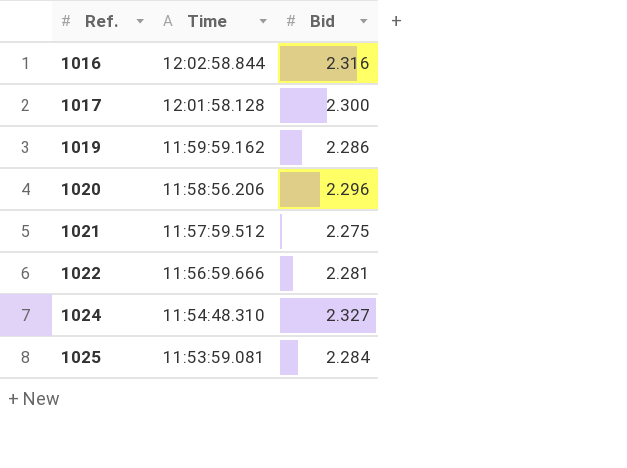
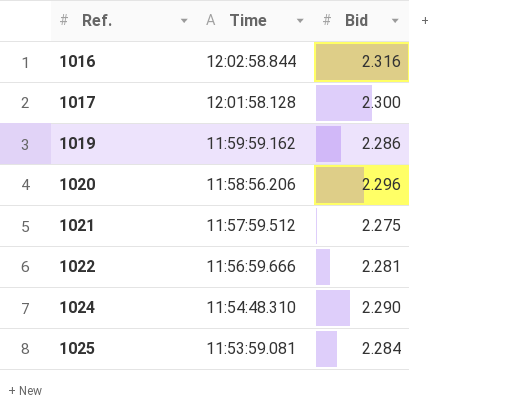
1024 | Bid: 2.327 -> 2.290

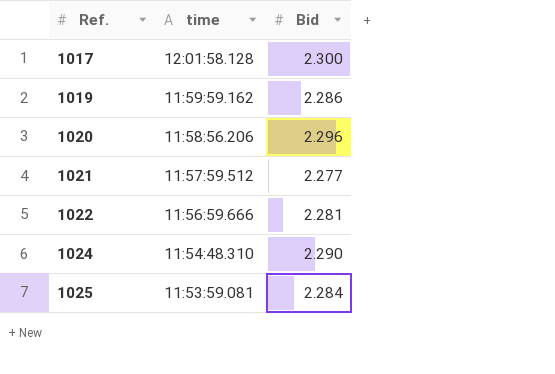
column name: Time -> time
row 1016: 12:02:58.844 | 2.316 -> none
1021 | Bid: 2.275 -> 2.277

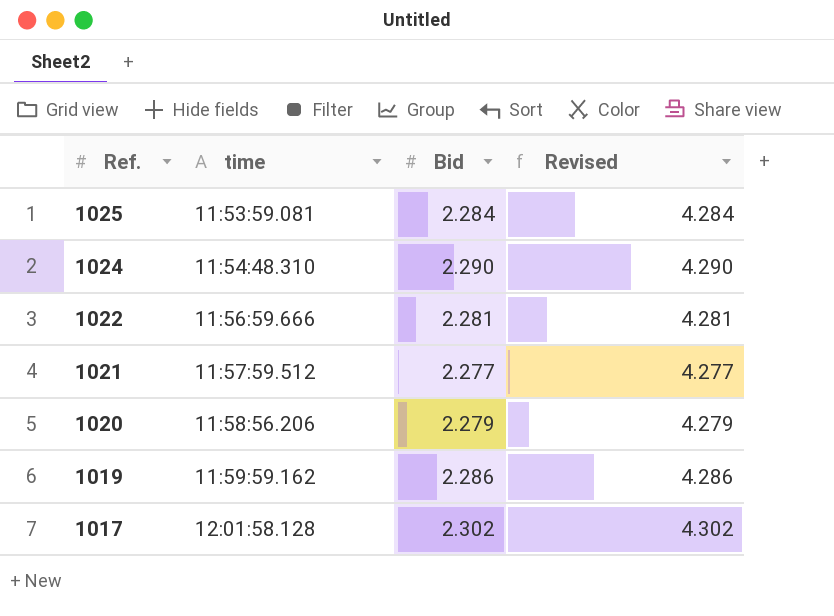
row order: Ref. ascending -> Ref. descending
column Revised | formula: none -> [Bid] + 2
1020 | Bid: 2.296 -> 2.279
1017 | Bid: 2.300 -> 2.302

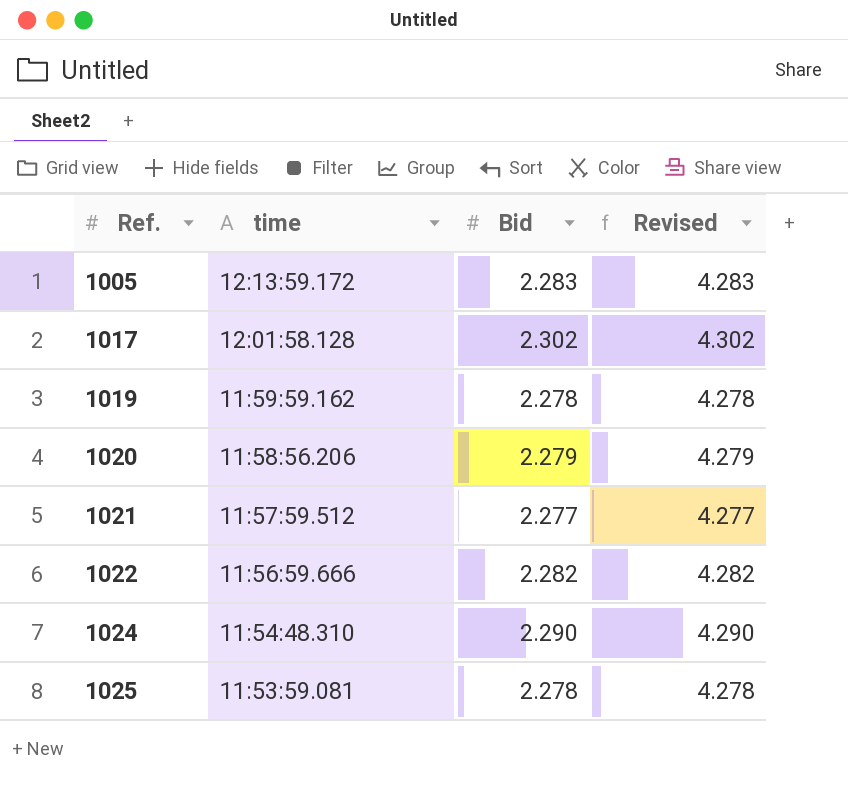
row order: Ref. descending -> Ref. ascending
row 1005: none -> 12:13:59.172 | 2.283 | 4.283
1019 | Bid: 2.286 -> 2.278
1019 | Revised: 4.286 -> 4.278
1022 | Bid: 2.281 -> 2.282
1022 | Revised: 4.281 -> 4.282
1025 | Bid: 2.284 -> 2.278
1025 | Revised: 4.284 -> 4.278

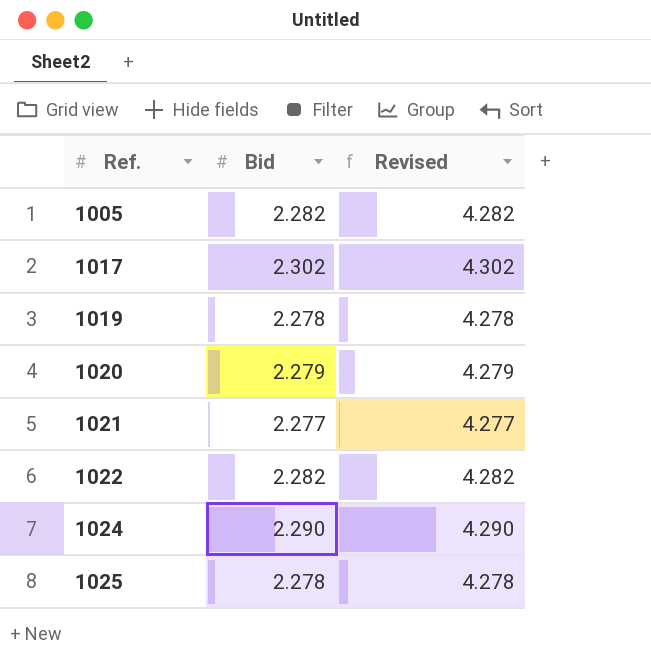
column time | position: 2 -> none
1005 | Bid: 2.283 -> 2.282
1005 | Revised: 4.283 -> 4.282

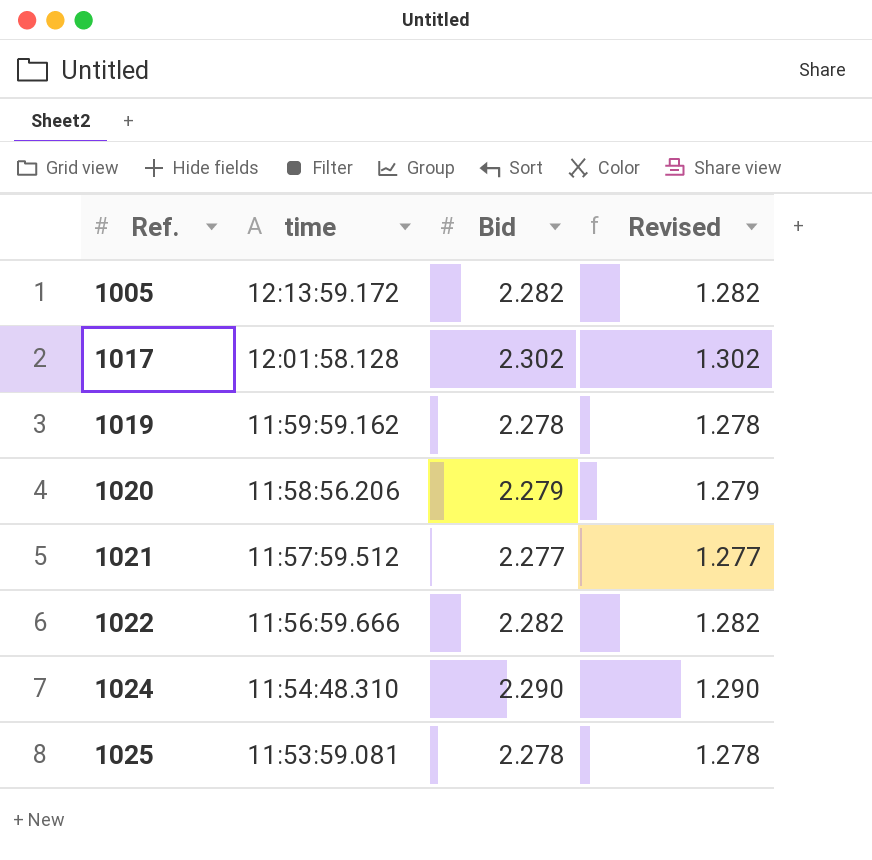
column time | position: none -> 2
column Revised | formula: [Bid] + 2 -> [Bid] - 1

